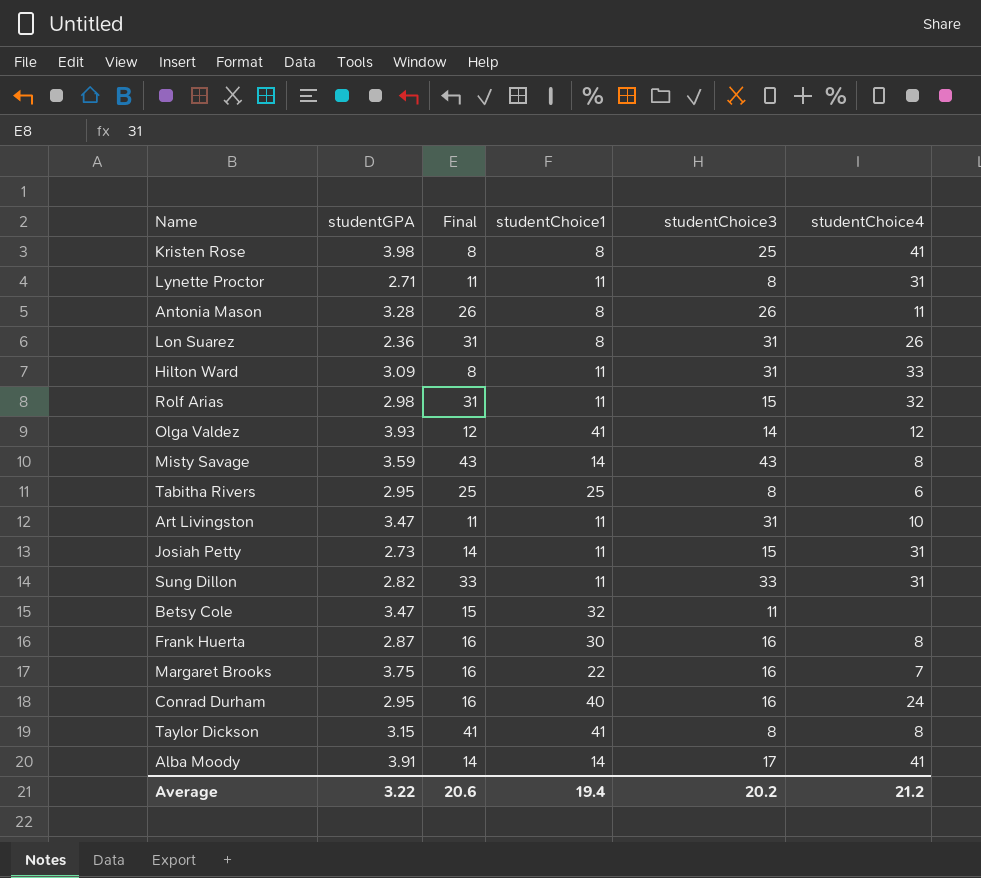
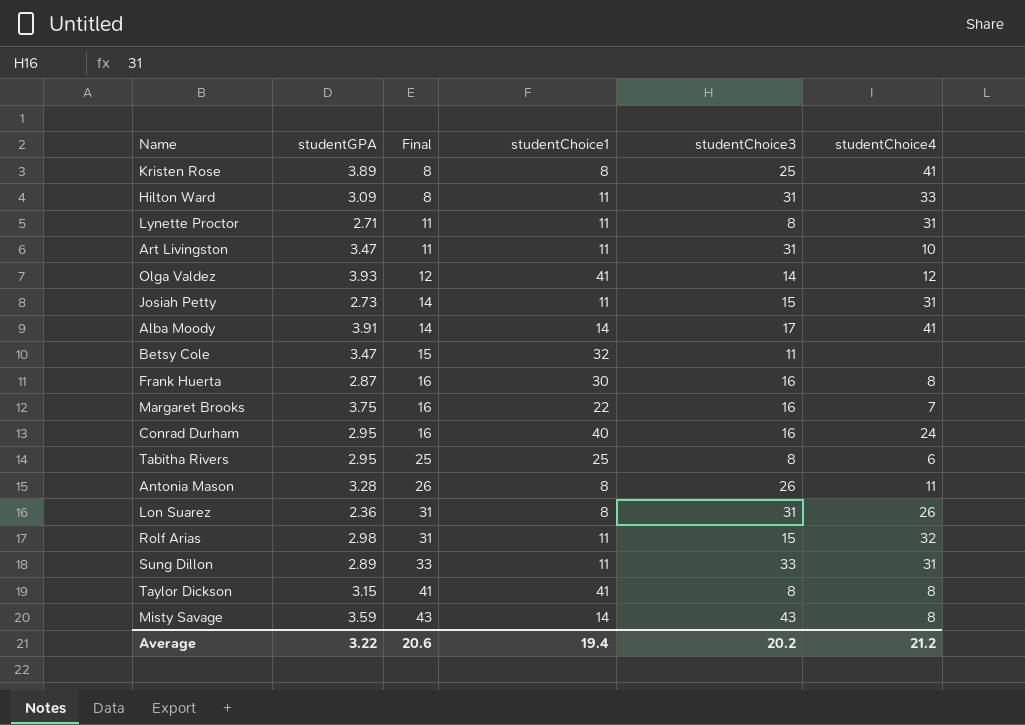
row order: none -> Final ascending
Kristen Rose | studentGPA: 3.98 -> 3.89
Sung Dillon | studentGPA: 2.82 -> 2.89

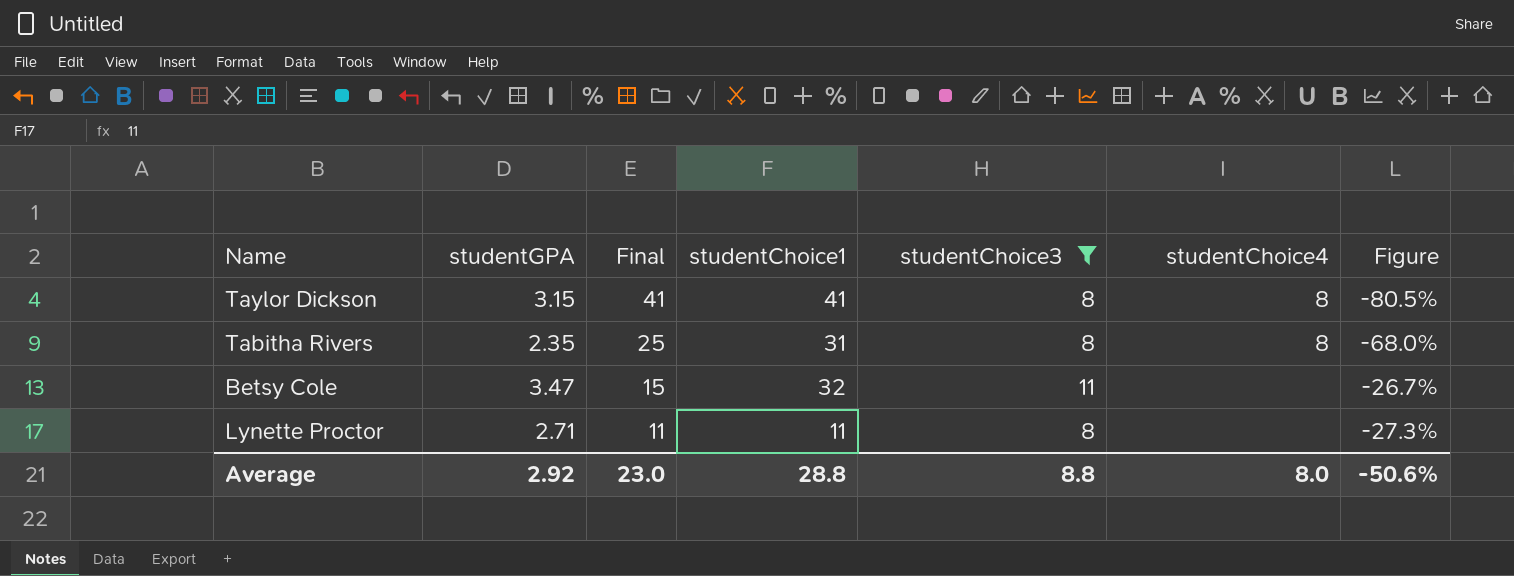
filter: none -> studentChoice3 <= 11
row order: Final ascending -> Final descending
column Figure | formula: none -> ([studentChoice3] - [Final]) / [Final]
Tabitha Rivers | studentGPA: 2.95 -> 2.35
Tabitha Rivers | studentChoice1: 25 -> 31
Tabitha Rivers | studentChoice4: 6 -> 8
Lynette Proctor | studentChoice4: 31 -> none
Average | studentGPA: 3.22 -> 2.92
Average | Final: 20.6 -> 23.0
Average | studentChoice1: 19.4 -> 28.8
Average | studentChoice3: 20.2 -> 8.8
Average | studentChoice4: 21.2 -> 8.0

